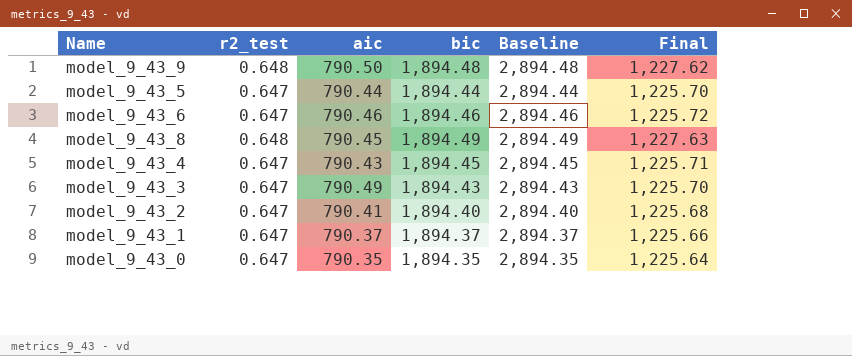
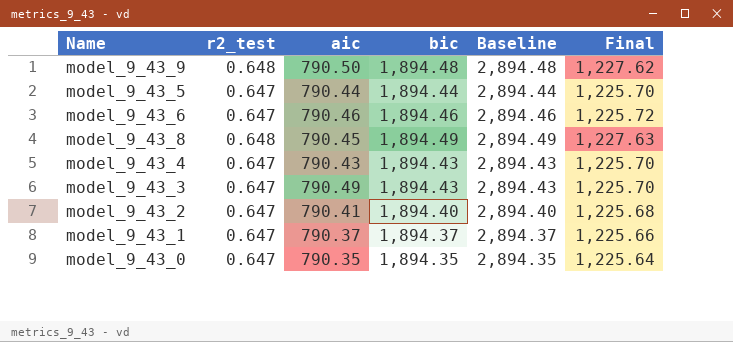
model_9_43_4 | bic: 1,894.45 -> 1,894.43
model_9_43_4 | Baseline: 2,894.45 -> 2,894.43
model_9_43_4 | Final: 1,225.71 -> 1,225.70

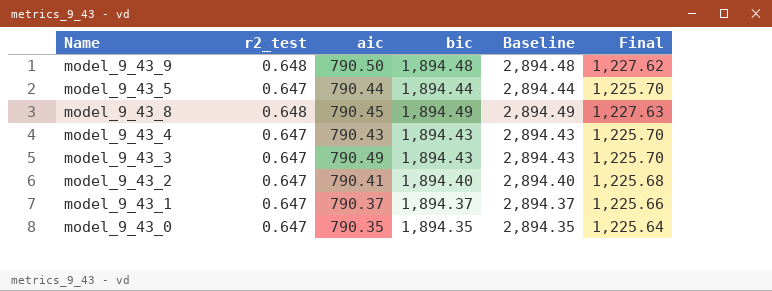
row model_9_43_6: 0.647 | 790.46 | 1,894.46 | 2,894.46 | 1,225.72 -> none

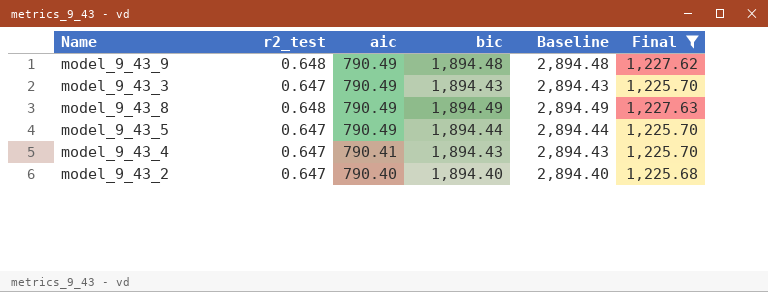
filter: none -> Final >= 1,225.68
row order: none -> aic descending
model_9_43_9 | aic: 790.50 -> 790.49
model_9_43_8 | aic: 790.45 -> 790.49
model_9_43_5 | aic: 790.44 -> 790.49
model_9_43_4 | aic: 790.43 -> 790.41
model_9_43_2 | aic: 790.41 -> 790.40

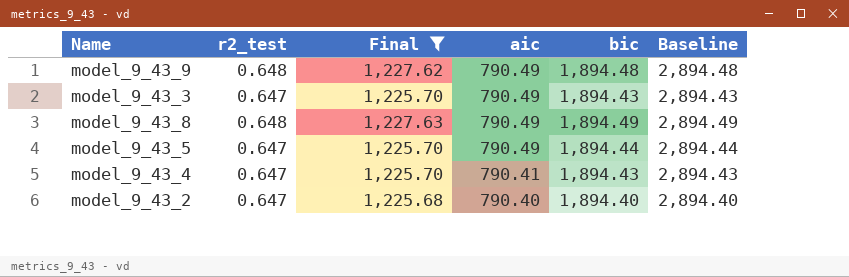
column Final | position: 6 -> 3

